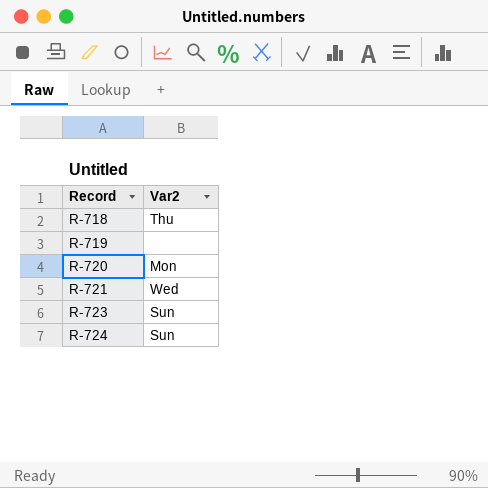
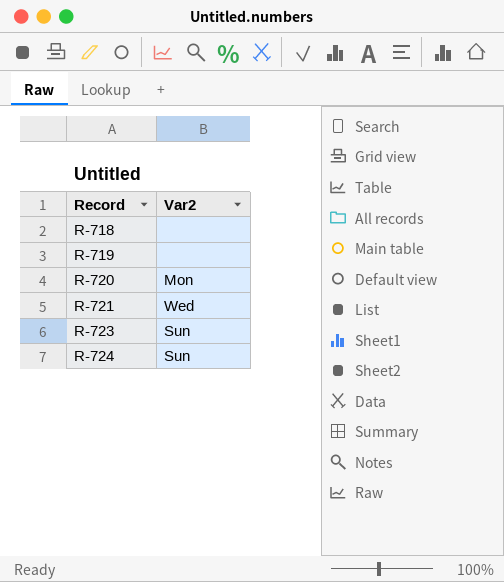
R-718 | Var2: Thu -> none

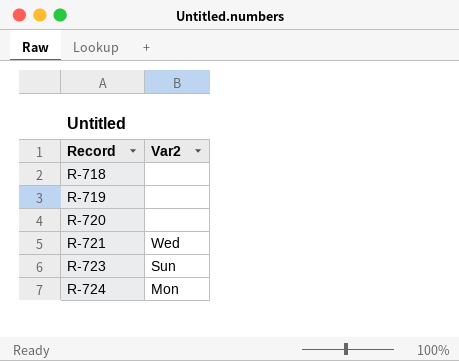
R-720 | Var2: Mon -> none
R-724 | Var2: Sun -> Mon

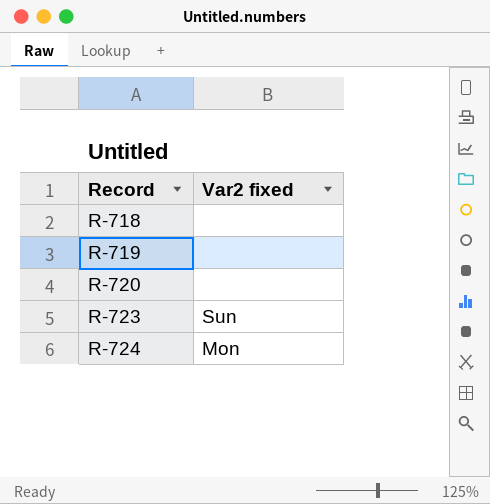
column name: Var2 -> Var2 fixed
row R-721: Wed -> none

